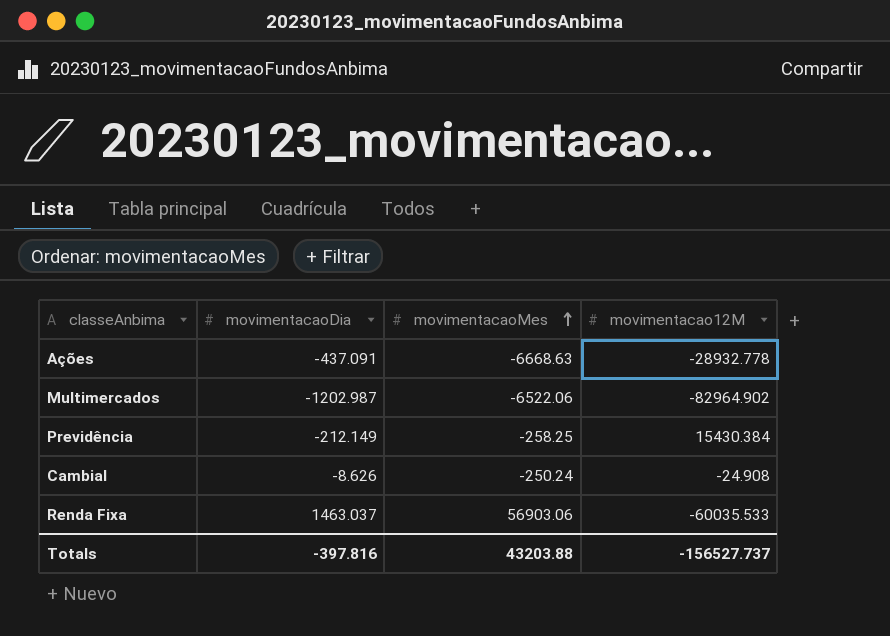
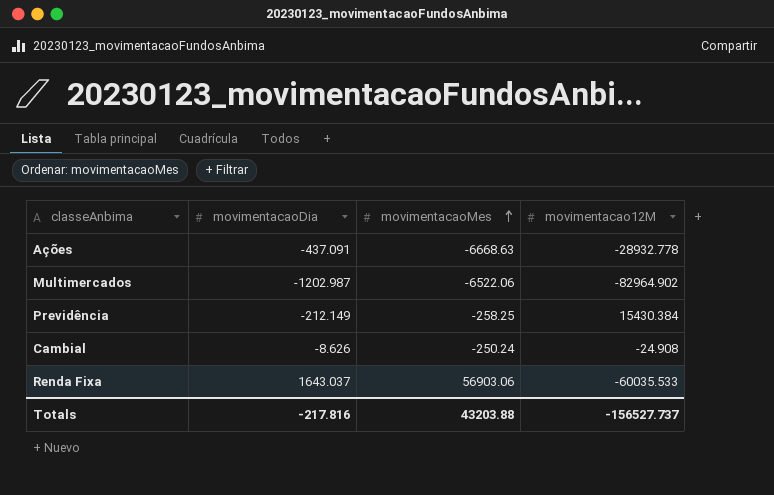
Renda Fixa | movimentacaoDia: 1463.037 -> 1643.037
Totals | movimentacaoDia: -397.816 -> -217.816

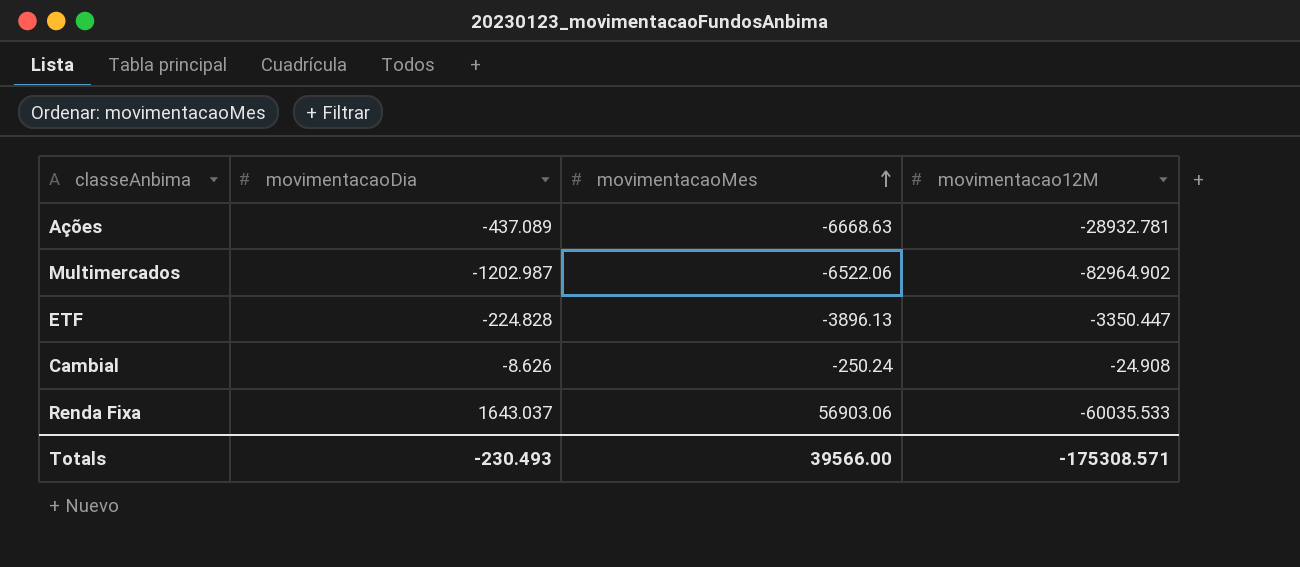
row Previdência: -212.149 | -258.25 | 15430.384 -> none
Ações | movimentacaoDia: -437.091 -> -437.089
Ações | movimentacao12M: -28932.778 -> -28932.781
row ETF: none -> -224.828 | -3896.13 | -3350.447
Totals | movimentacaoDia: -217.816 -> -230.493
Totals | movimentacaoMes: 43203.88 -> 39566.00
Totals | movimentacao12M: -156527.737 -> -175308.571

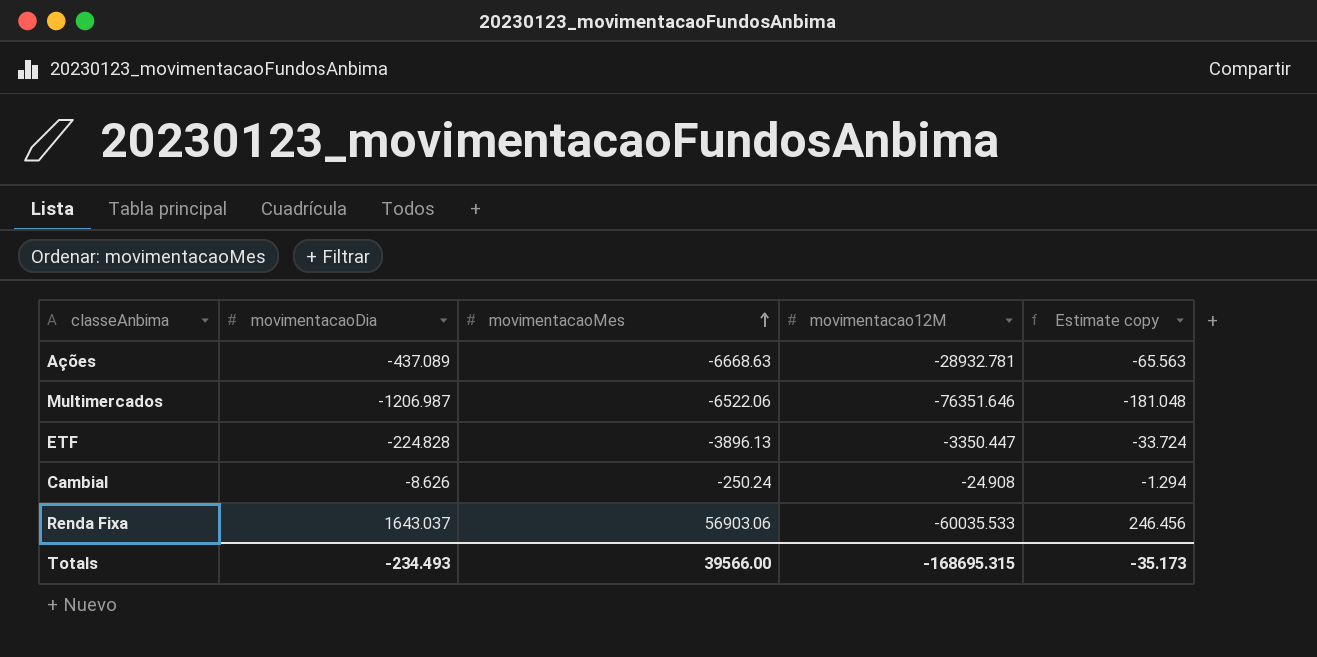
column Estimate copy | formula: none -> [movimentacaoDia] * 0.15
Multimercados | movimentacaoDia: -1202.987 -> -1206.987
Multimercados | movimentacao12M: -82964.902 -> -76351.646
Totals | movimentacaoDia: -230.493 -> -234.493
Totals | movimentacao12M: -175308.571 -> -168695.315

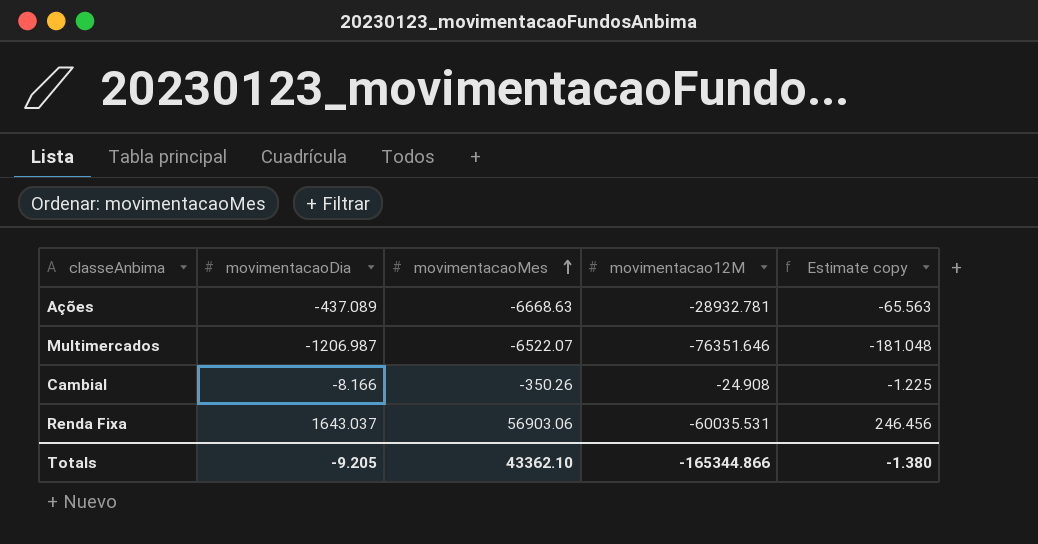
row ETF: -224.828 | -3896.13 | -3350.447 | -33.724 -> none
Multimercados | movimentacaoMes: -6522.06 -> -6522.07
Cambial | movimentacaoDia: -8.626 -> -8.166
Cambial | movimentacaoMes: -250.24 -> -350.26
Cambial | Estimate copy: -1.294 -> -1.225
Renda Fixa | movimentacao12M: -60035.533 -> -60035.531
Totals | movimentacaoDia: -234.493 -> -9.205
Totals | movimentacaoMes: 39566.00 -> 43362.10
Totals | movimentacao12M: -168695.315 -> -165344.866
Totals | Estimate copy: -35.173 -> -1.380

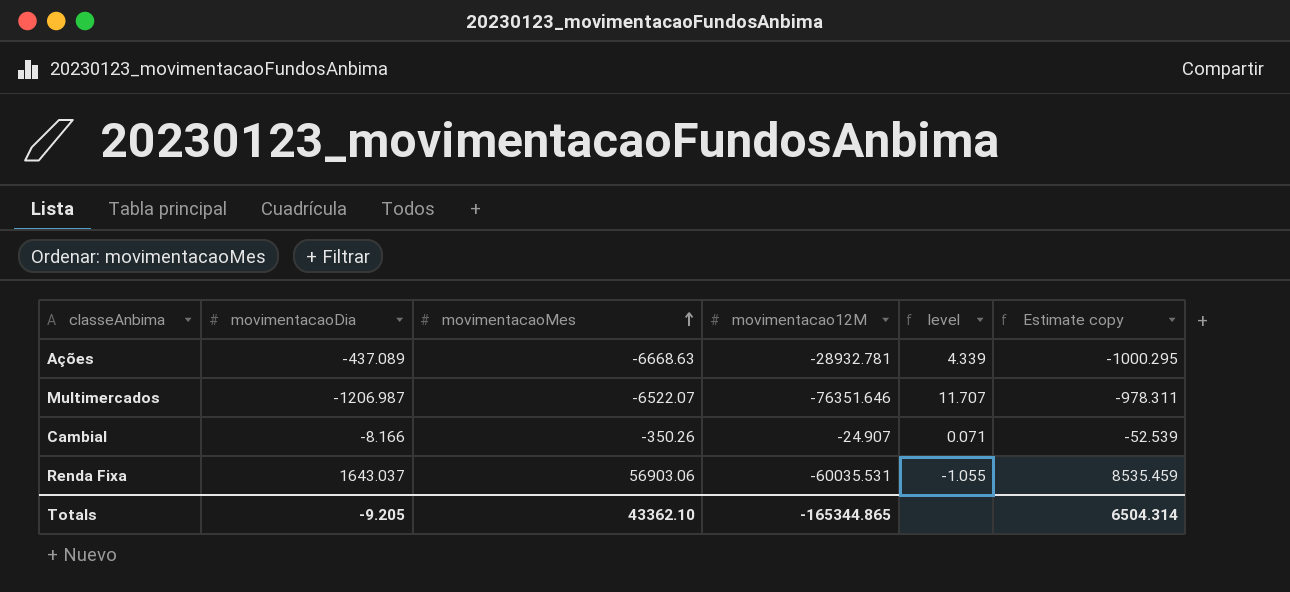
column level | formula: none -> [movimentacao12M] / [movimentacaoMes]
column Estimate copy | formula: [movimentacaoDia] * 0.15 -> [movimentacaoMes] * 0.15
Cambial | movimentacao12M: -24.908 -> -24.907
Totals | movimentacao12M: -165344.866 -> -165344.865
Totals | Estimate copy: -1.380 -> 6504.314

